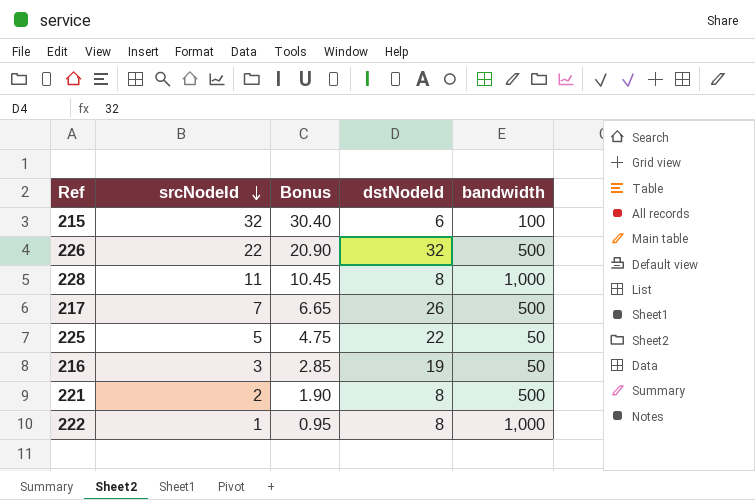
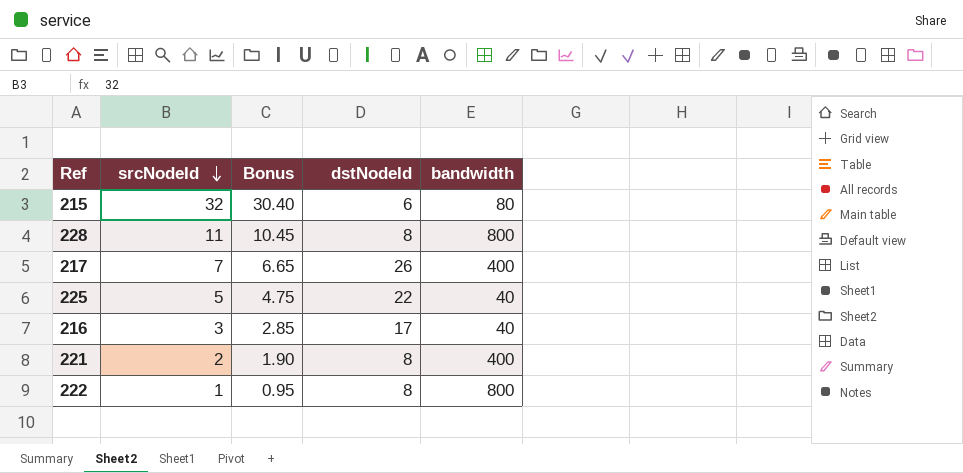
row 226: 22 | 20.90 | 32 | 500 -> none
215 | bandwidth: 100 -> 80
228 | bandwidth: 1,000 -> 800
217 | bandwidth: 500 -> 400
225 | bandwidth: 50 -> 40
216 | dstNodeId: 19 -> 17
216 | bandwidth: 50 -> 40
221 | bandwidth: 500 -> 400
222 | bandwidth: 1,000 -> 800

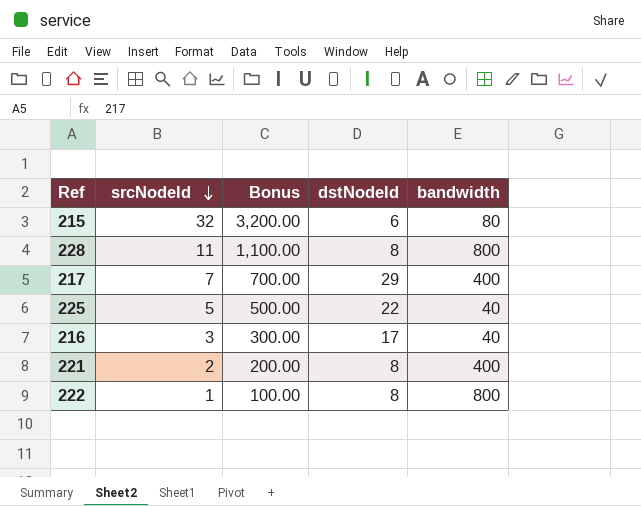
column Bonus | formula: [srcNodeId] * 0.95 -> [srcNodeId] * 100
217 | dstNodeId: 26 -> 29

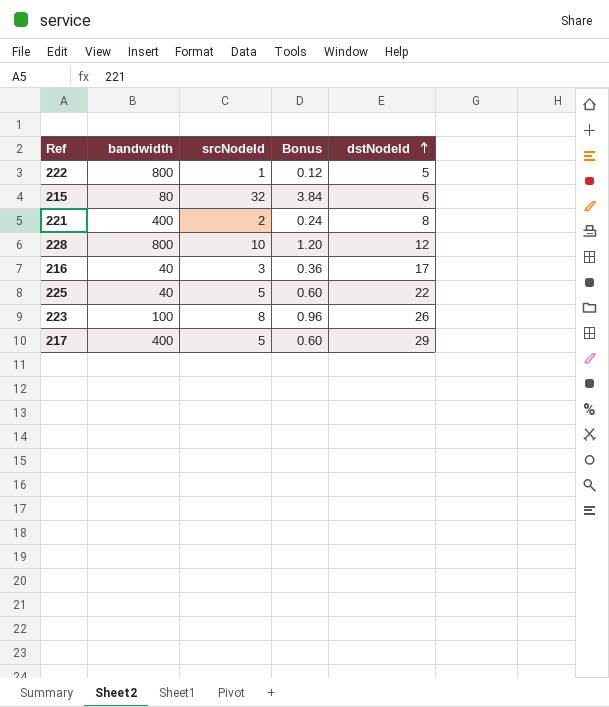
row order: srcNodeId descending -> dstNodeId ascending
column bandwidth | position: 5 -> 2
column Bonus | formula: [srcNodeId] * 100 -> [srcNodeId] * 0.12
222 | dstNodeId: 8 -> 5
228 | srcNodeId: 11 -> 10
228 | dstNodeId: 8 -> 12
row 223: none -> 100 | 8 | 0.96 | 26
217 | srcNodeId: 7 -> 5

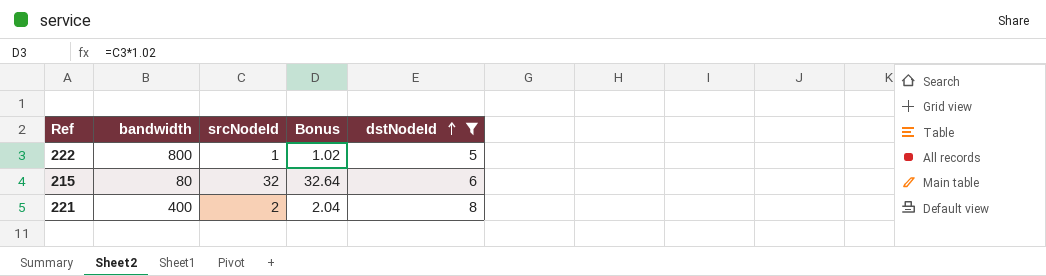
filter: none -> dstNodeId <= 8
column Bonus | formula: [srcNodeId] * 0.12 -> [srcNodeId] * 1.02

